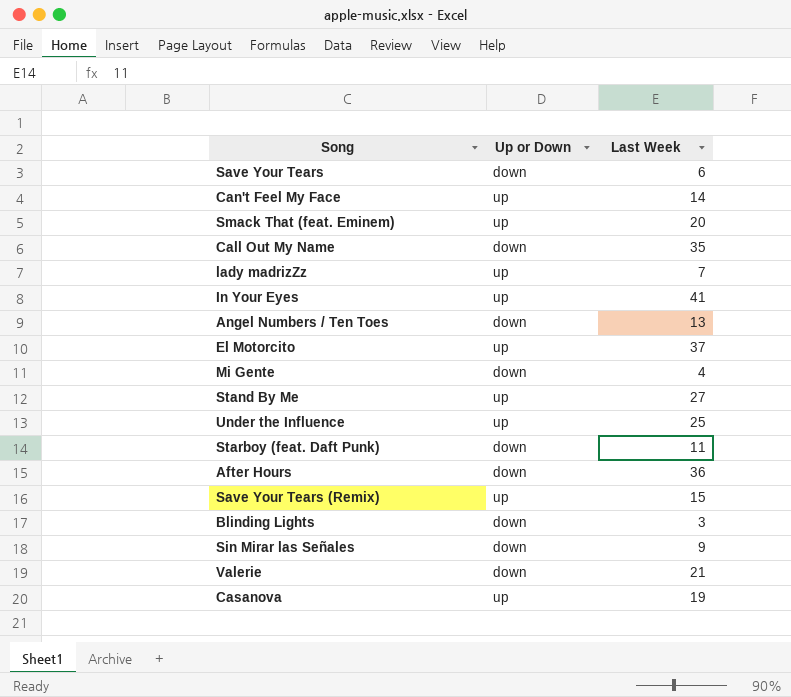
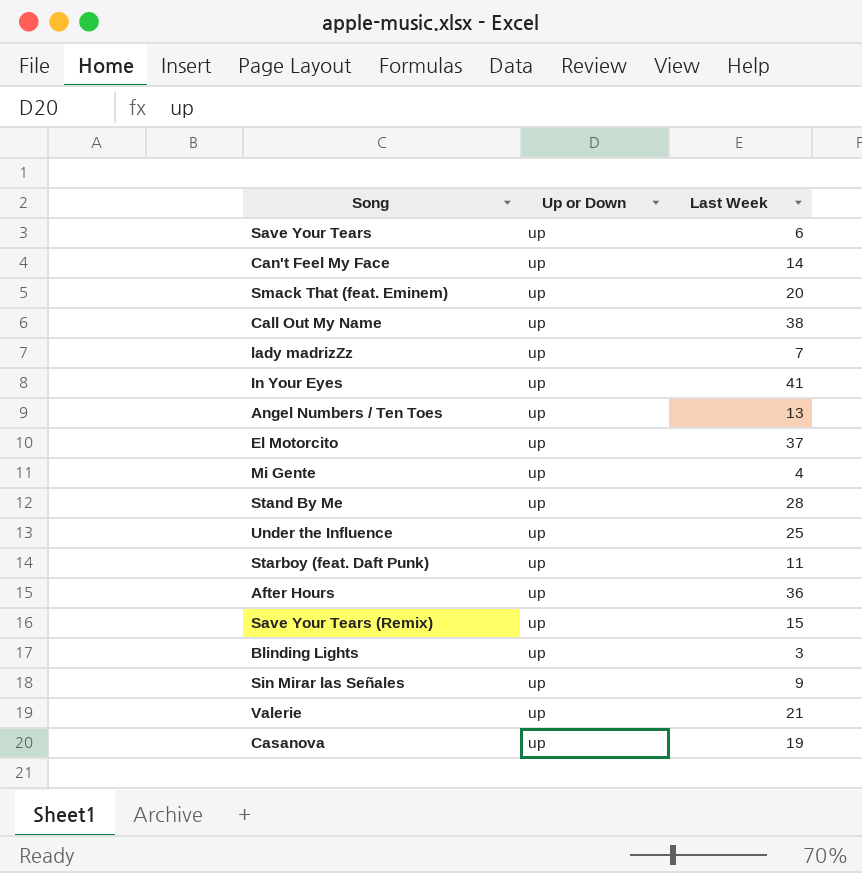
Save Your Tears | Up or Down: down -> up
Call Out My Name | Up or Down: down -> up
Call Out My Name | Last Week: 35 -> 38
Angel Numbers / Ten Toes | Up or Down: down -> up
Mi Gente | Up or Down: down -> up
Stand By Me | Last Week: 27 -> 28
Starboy (feat. Daft Punk) | Up or Down: down -> up
After Hours | Up or Down: down -> up
Blinding Lights | Up or Down: down -> up
Sin Mirar las Señales | Up or Down: down -> up
Valerie | Up or Down: down -> up

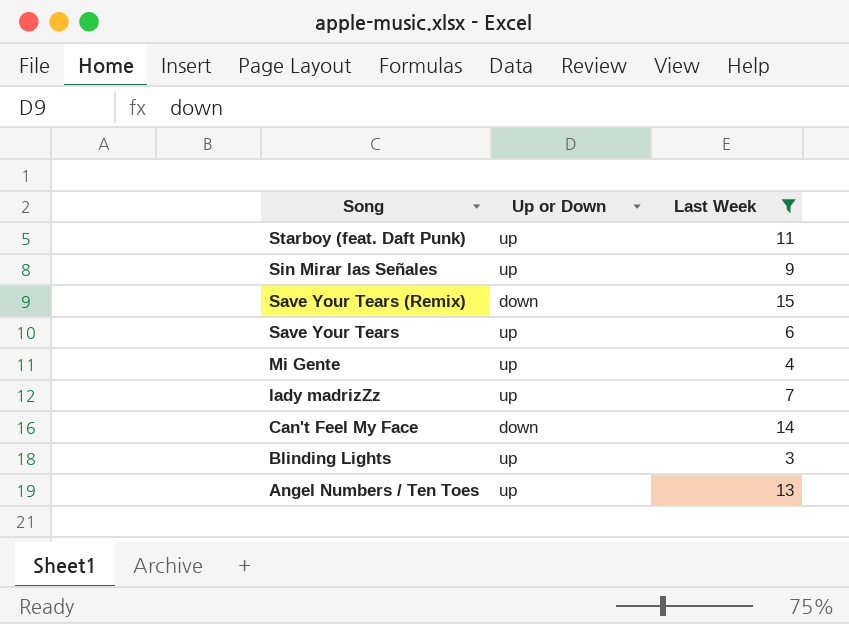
filter: none -> Last Week <= 15
row order: none -> Song descending
Save Your Tears (Remix) | Up or Down: up -> down
Can't Feel My Face | Up or Down: up -> down

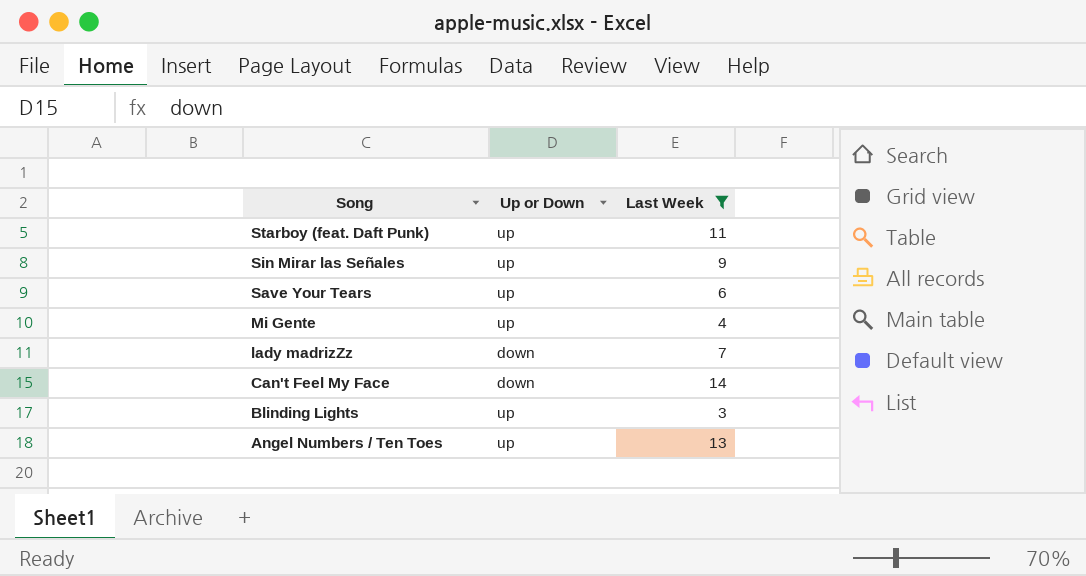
row Save Your Tears (Remix): down | 15 -> none
lady madrizZz | Up or Down: up -> down

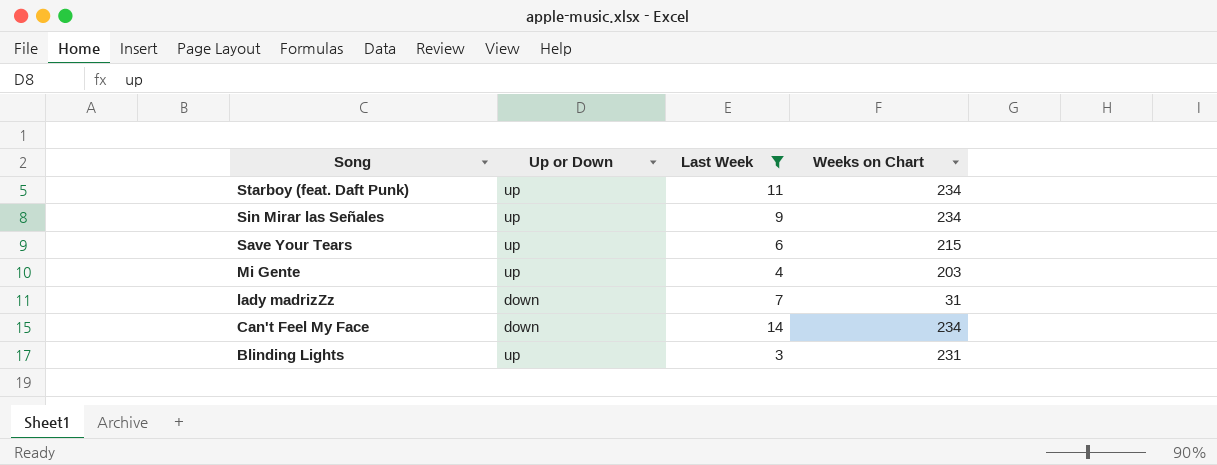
column Weeks on Chart | position: none -> 4
row Angel Numbers / Ten Toes: up | 13 -> none

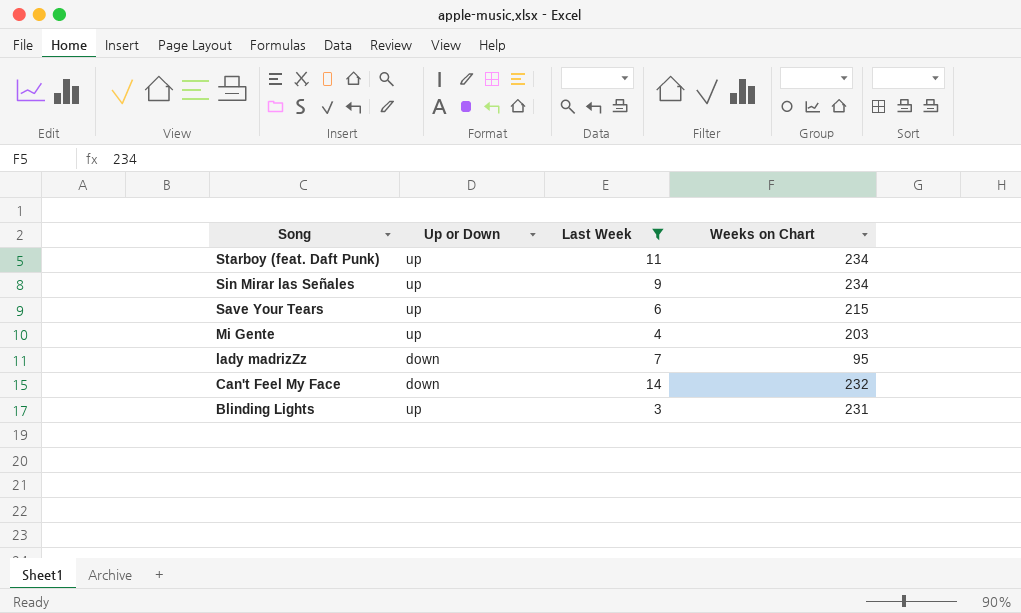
lady madrizZz | Weeks on Chart: 31 -> 95
Can't Feel My Face | Weeks on Chart: 234 -> 232

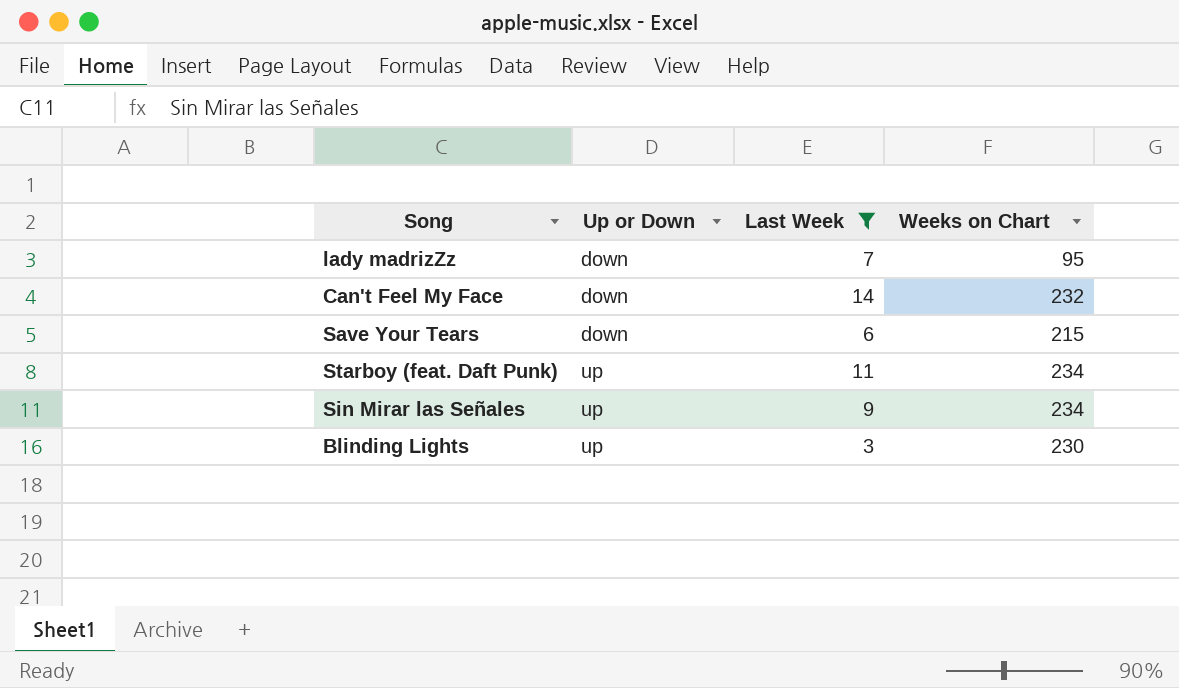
row order: Song descending -> Up or Down ascending
row Mi Gente: up | 4 | 203 -> none
Save Your Tears | Up or Down: up -> down
Blinding Lights | Weeks on Chart: 231 -> 230

